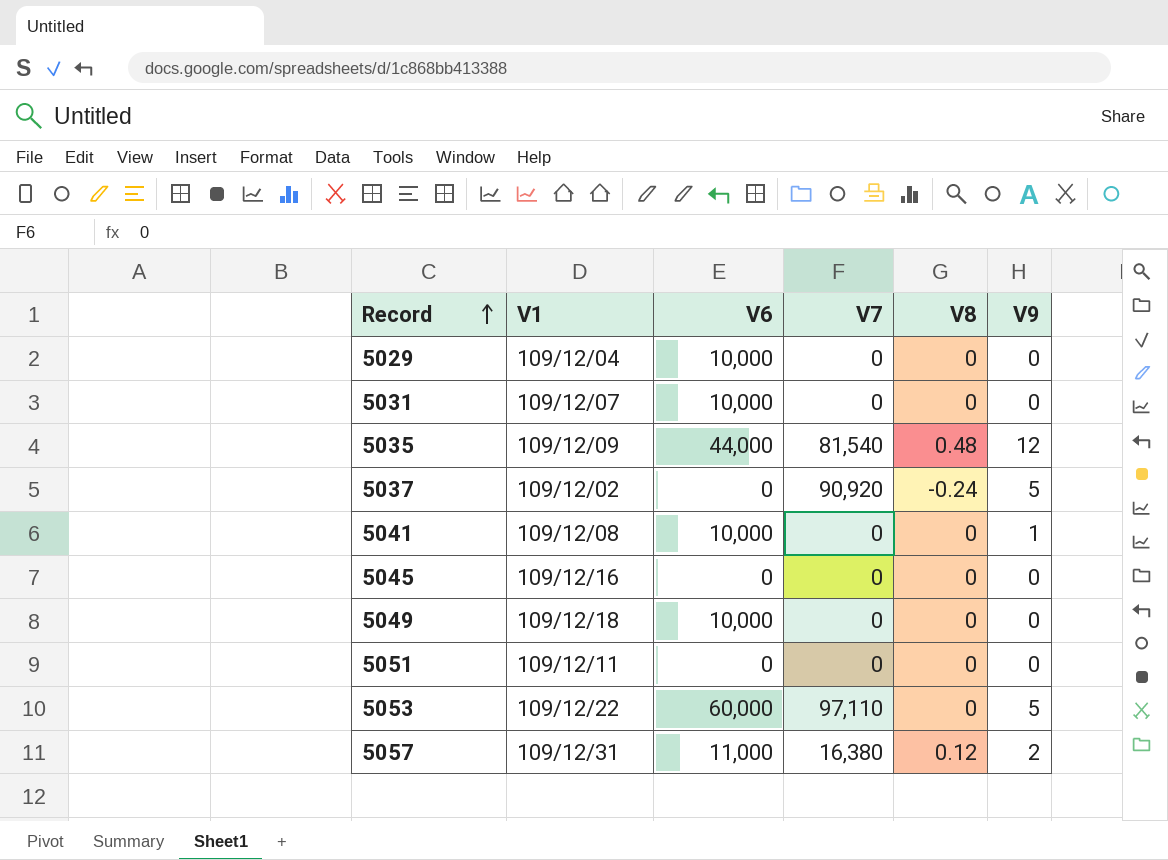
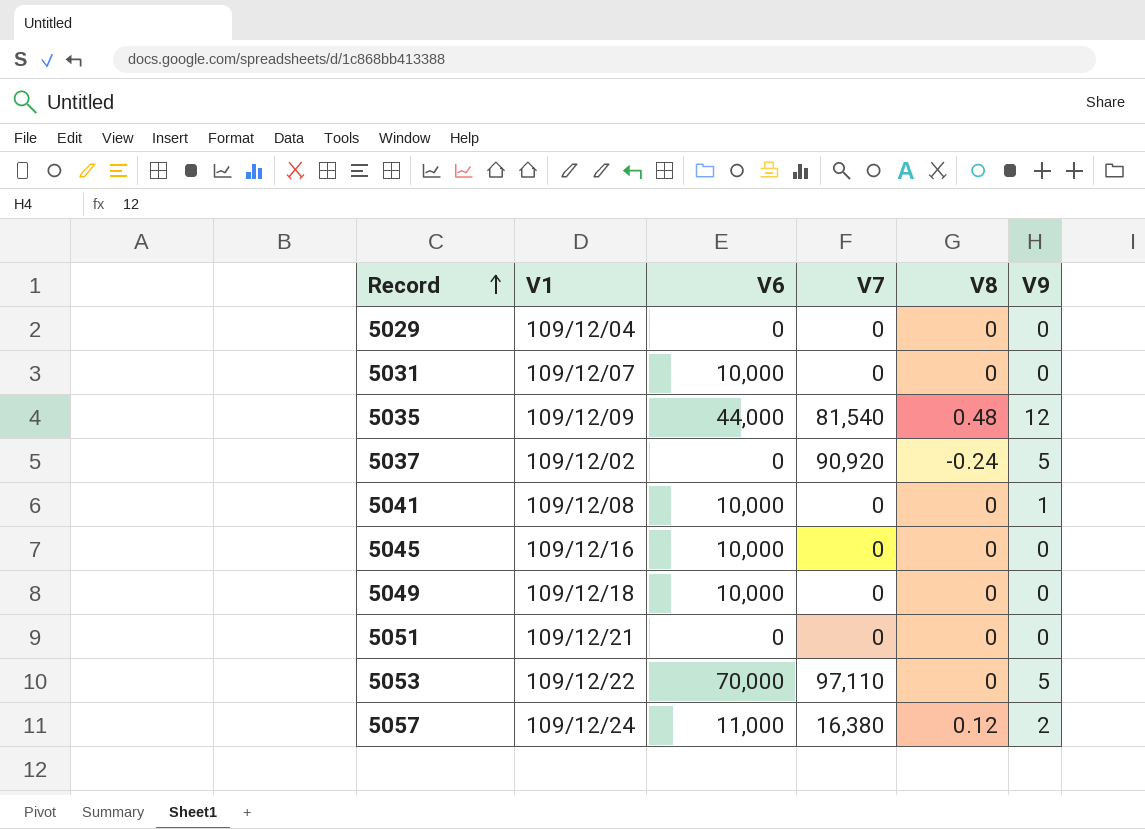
5029 | V6: 10,000 -> 0
5045 | V6: 0 -> 10,000
5051 | V1: 109/12/11 -> 109/12/21
5053 | V6: 60,000 -> 70,000
5057 | V1: 109/12/31 -> 109/12/24

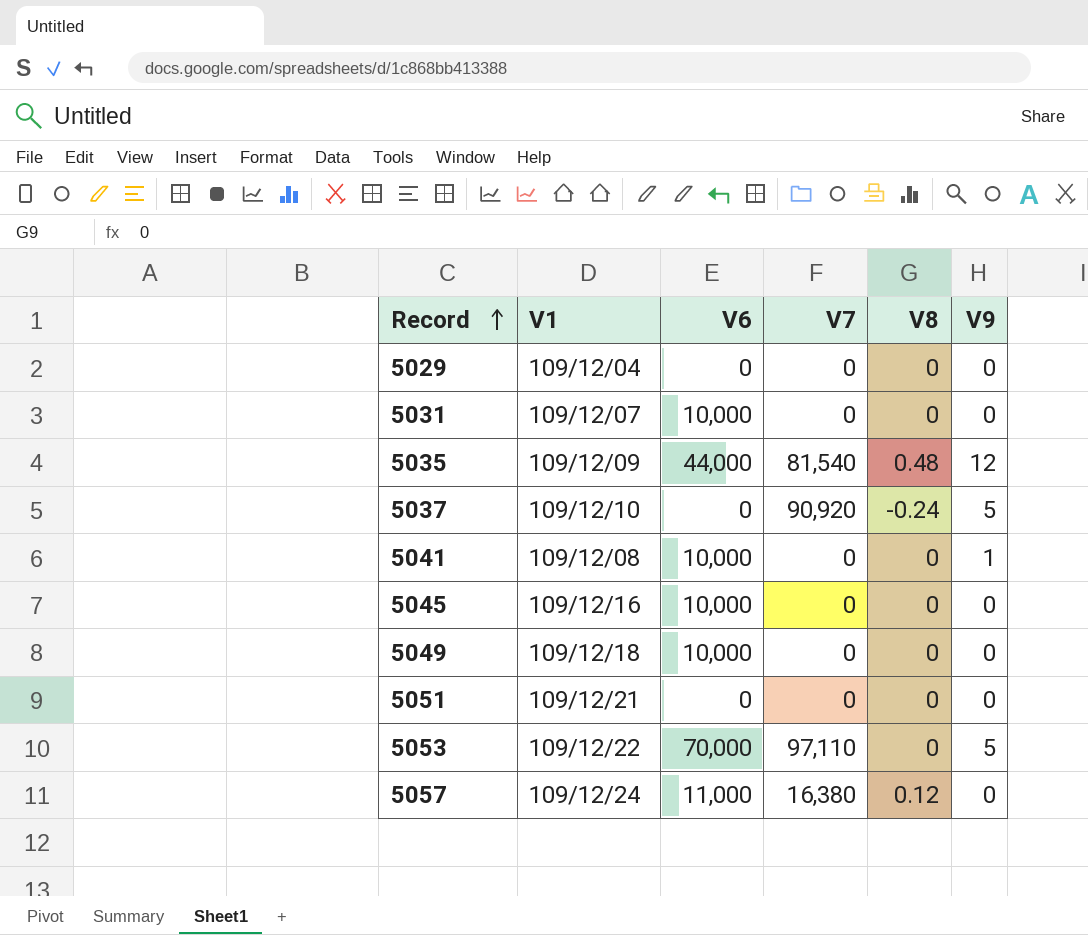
5037 | V1: 109/12/02 -> 109/12/10
5057 | V9: 2 -> 0

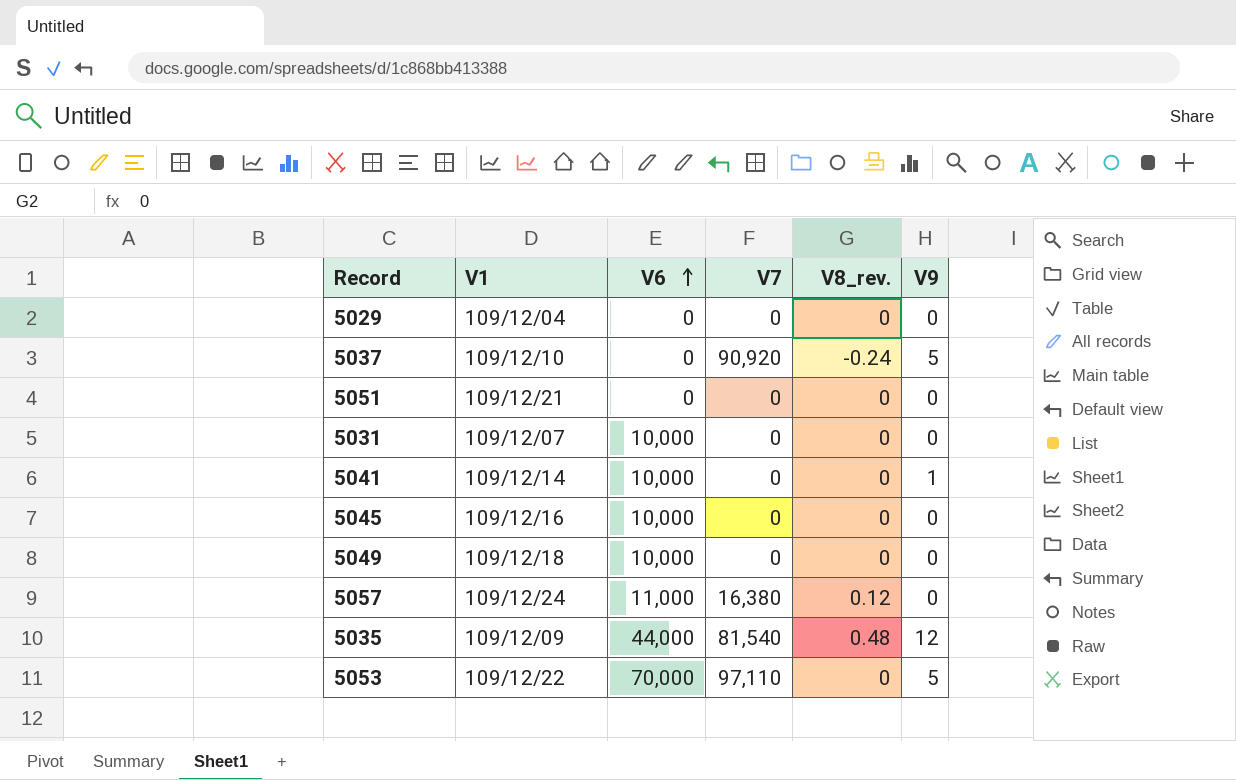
row order: Record ascending -> V6 ascending
column name: V8 -> V8_rev.
5041 | V1: 109/12/08 -> 109/12/14

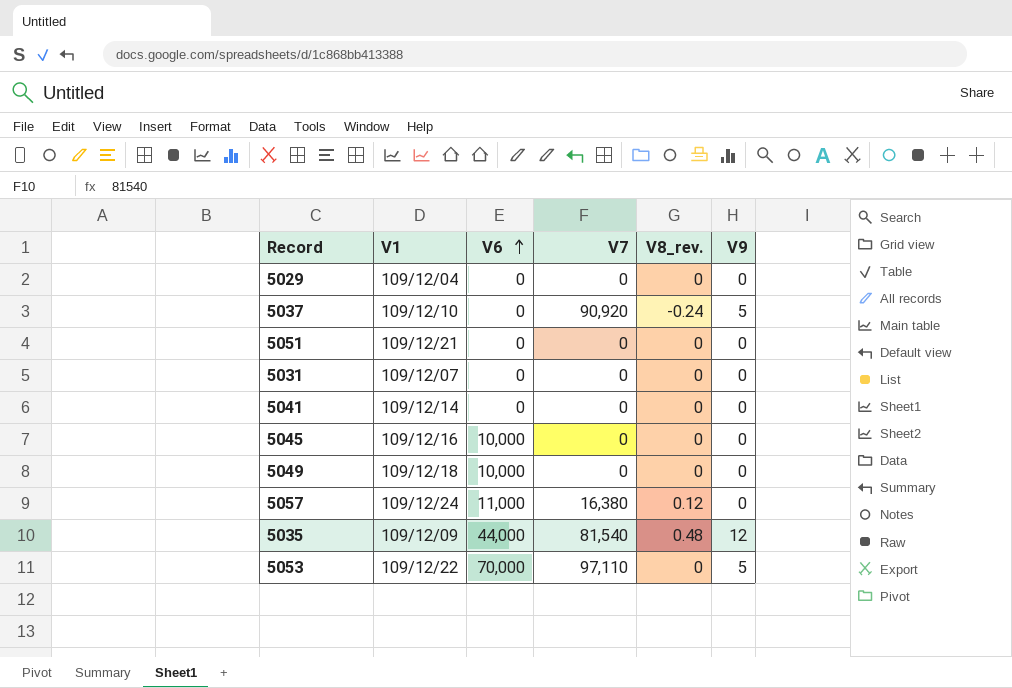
5031 | V6: 10,000 -> 0
5041 | V6: 10,000 -> 0
5041 | V9: 1 -> 0

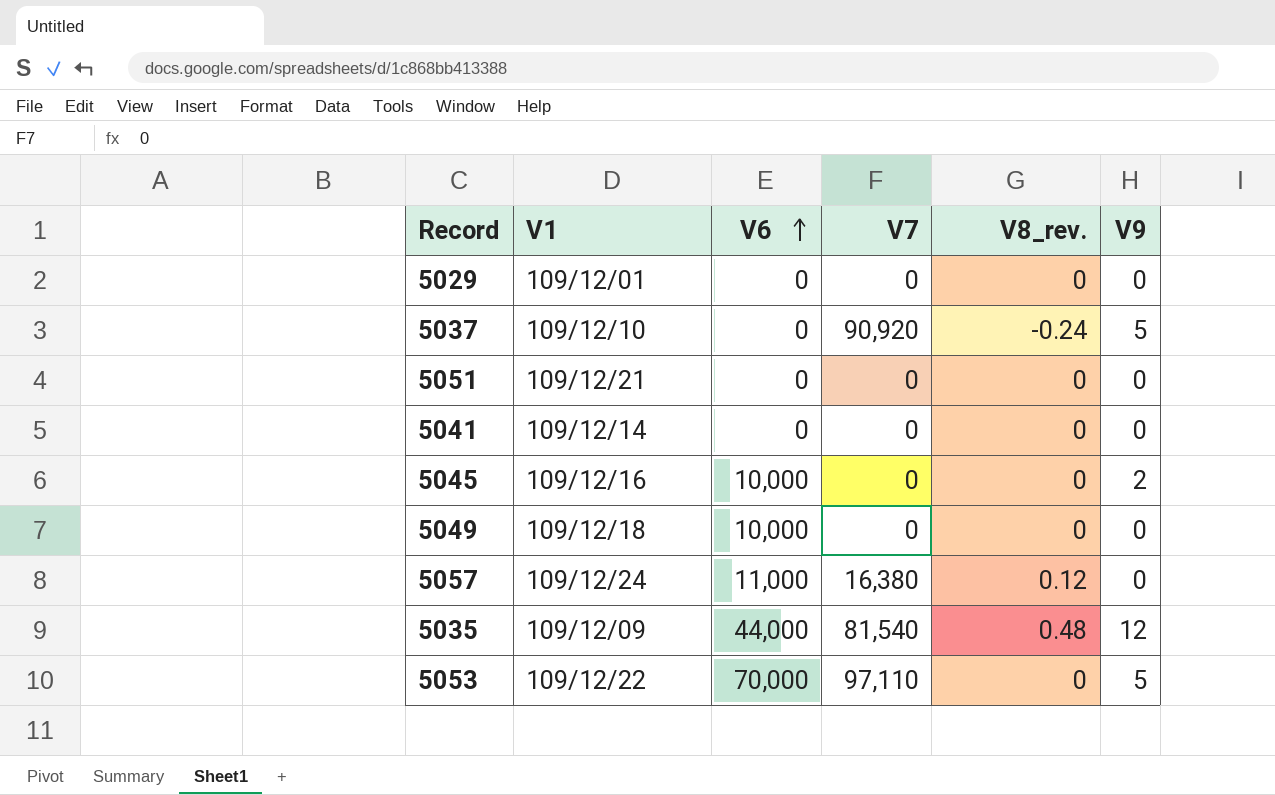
row 5031: 109/12/07 | 0 | 0 | 0 | 0 -> none
5029 | V1: 109/12/04 -> 109/12/01
5045 | V9: 0 -> 2

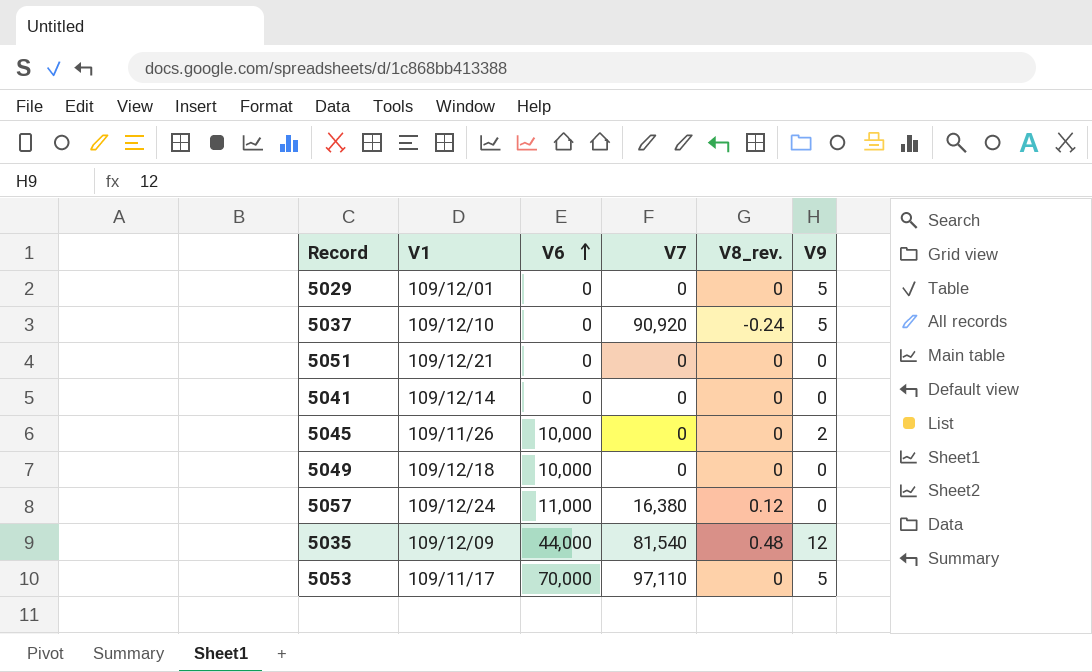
5029 | V9: 0 -> 5
5045 | V1: 109/12/16 -> 109/11/26
5053 | V1: 109/12/22 -> 109/11/17

